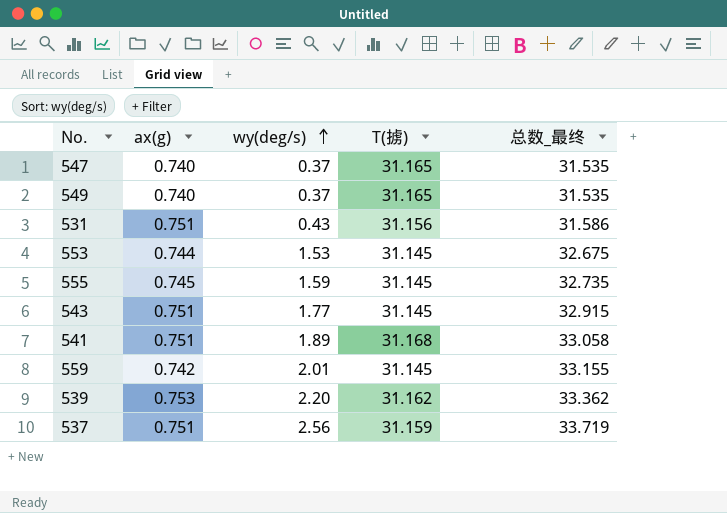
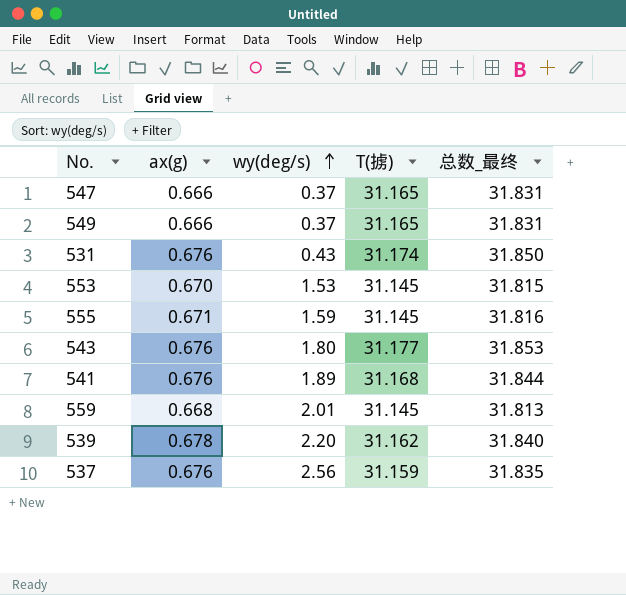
column 总数_最终 | formula: [wy(deg/s)] + [T(掳)] -> [ax(g)] + [T(掳)]
547 | ax(g): 0.740 -> 0.666
549 | ax(g): 0.740 -> 0.666
531 | ax(g): 0.751 -> 0.676
531 | T(掳): 31.156 -> 31.174
553 | ax(g): 0.744 -> 0.670
555 | ax(g): 0.745 -> 0.671
543 | ax(g): 0.751 -> 0.676
543 | wy(deg/s): 1.77 -> 1.80
543 | T(掳): 31.145 -> 31.177
541 | ax(g): 0.751 -> 0.676
559 | ax(g): 0.742 -> 0.668
539 | ax(g): 0.753 -> 0.678
537 | ax(g): 0.751 -> 0.676

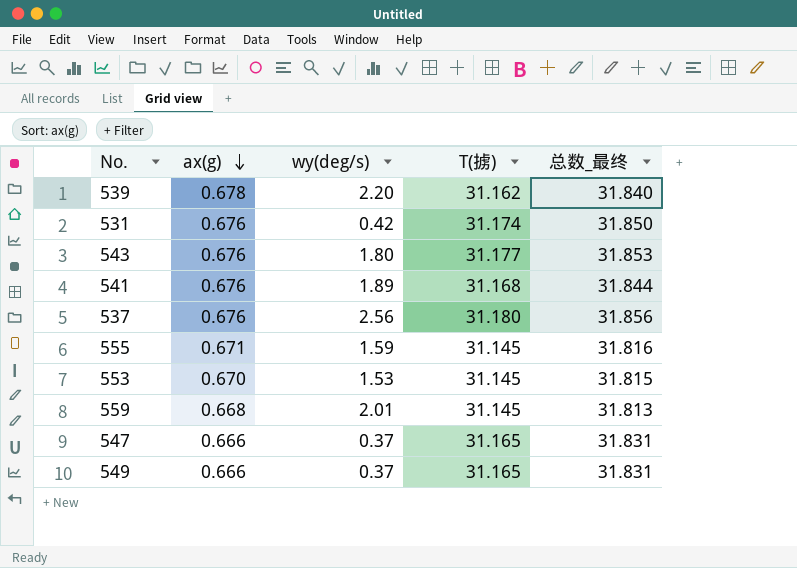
row order: wy(deg/s) ascending -> ax(g) descending
531 | wy(deg/s): 0.43 -> 0.42
537 | T(掳): 31.159 -> 31.180
537 | 总数_最终: 31.835 -> 31.856

